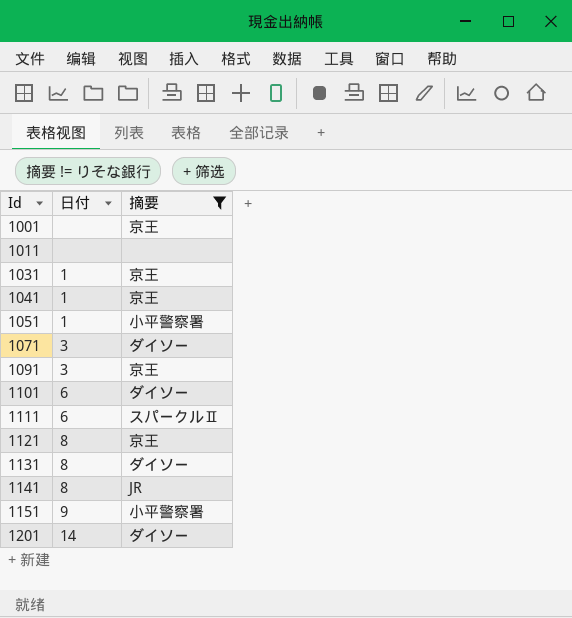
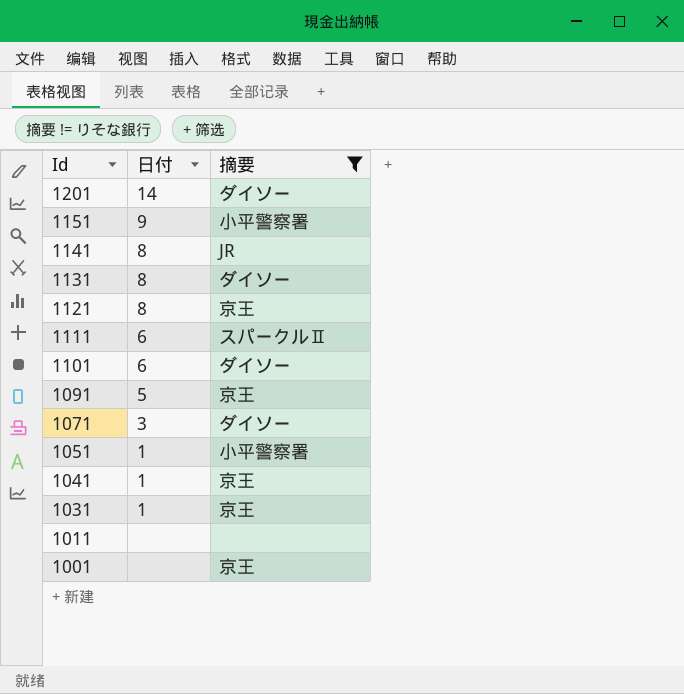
row order: Id ascending -> Id descending
1091 | 日付: 3 -> 5

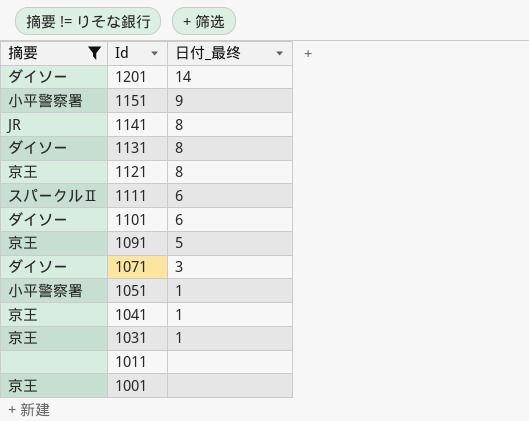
column 摘要 | position: 3 -> 1
column name: 日付 -> 日付_最终

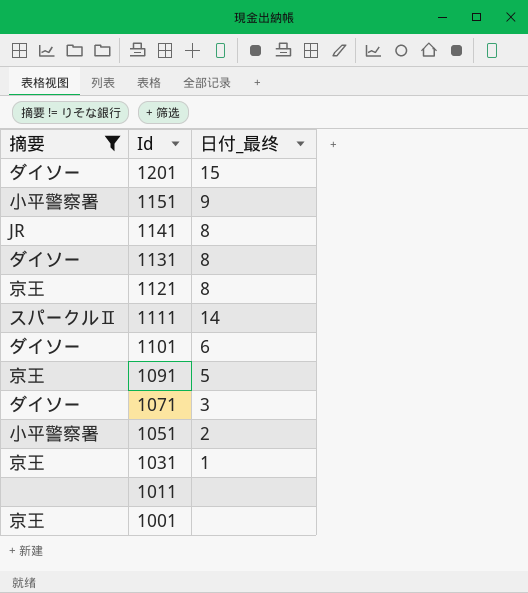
row 1041: 京王 | 1 -> none
1201 | 日付_最终: 14 -> 15
1111 | 日付_最终: 6 -> 14
1051 | 日付_最终: 1 -> 2

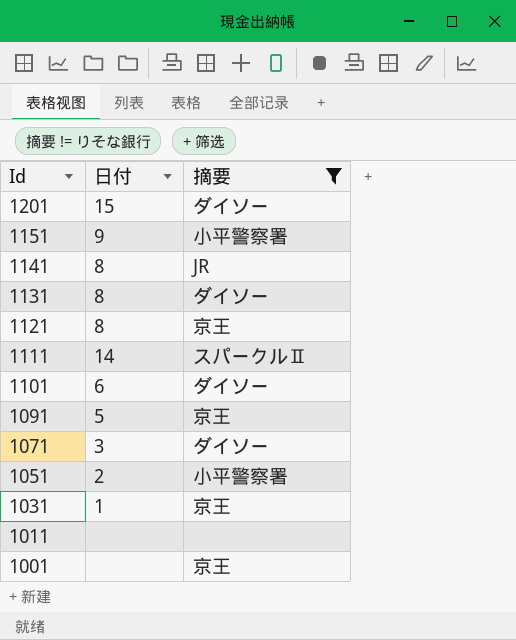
column name: 日付_最终 -> 日付
column 摘要 | position: 1 -> 3

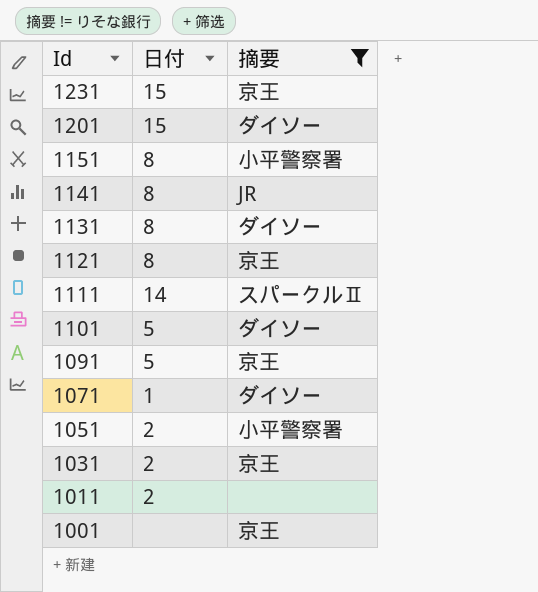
row 1231: none -> 15 | 京王
1151 | 日付: 9 -> 8
1101 | 日付: 6 -> 5
1071 | 日付: 3 -> 1
1031 | 日付: 1 -> 2
1011 | 日付: none -> 2

